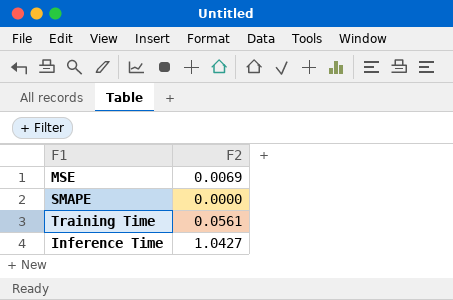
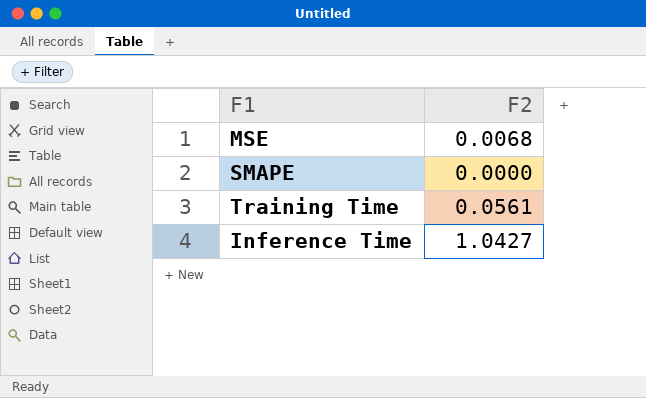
MSE | F2: 0.0069 -> 0.0068

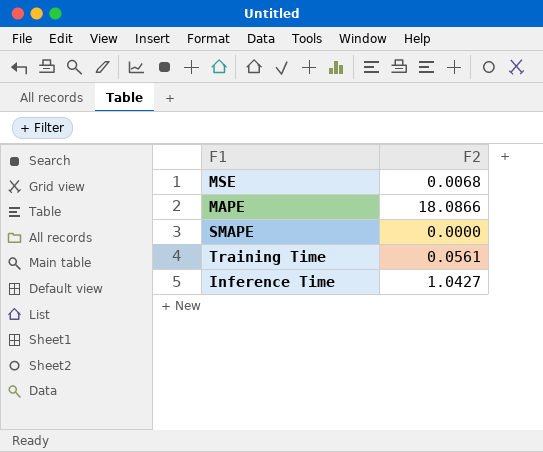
row MAPE: none -> 18.0866

